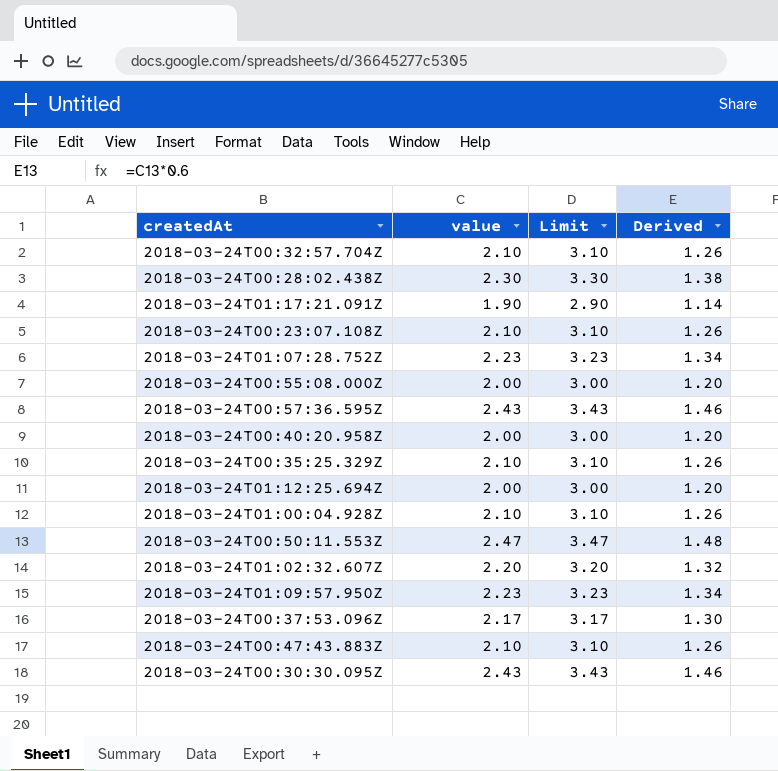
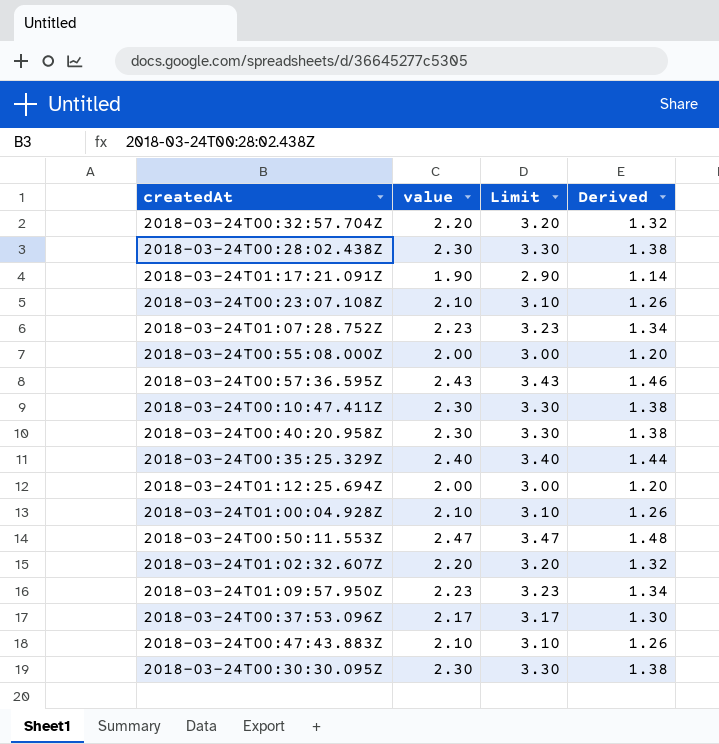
2018-03-24T00:32:57.704Z | value: 2.10 -> 2.20
2018-03-24T00:32:57.704Z | Limit: 3.10 -> 3.20
2018-03-24T00:32:57.704Z | Derived: 1.26 -> 1.32
row 2018-03-24T00:10:47.411Z: none -> 2.30 | 3.30 | 1.38
2018-03-24T00:40:20.958Z | value: 2.00 -> 2.30
2018-03-24T00:40:20.958Z | Limit: 3.00 -> 3.30
2018-03-24T00:40:20.958Z | Derived: 1.20 -> 1.38
2018-03-24T00:35:25.329Z | value: 2.10 -> 2.40
2018-03-24T00:35:25.329Z | Limit: 3.10 -> 3.40
2018-03-24T00:35:25.329Z | Derived: 1.26 -> 1.44
2018-03-24T00:30:30.095Z | value: 2.43 -> 2.30
2018-03-24T00:30:30.095Z | Limit: 3.43 -> 3.30
2018-03-24T00:30:30.095Z | Derived: 1.46 -> 1.38

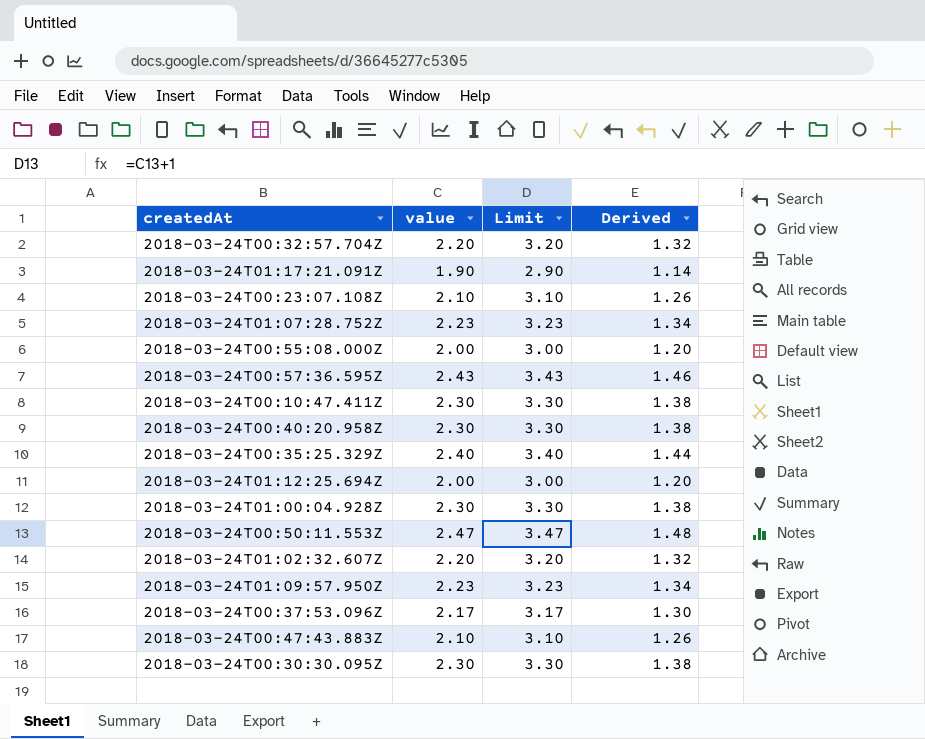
row 2018-03-24T00:28:02.438Z: 2.30 | 3.30 | 1.38 -> none
2018-03-24T01:00:04.928Z | value: 2.10 -> 2.30
2018-03-24T01:00:04.928Z | Limit: 3.10 -> 3.30
2018-03-24T01:00:04.928Z | Derived: 1.26 -> 1.38

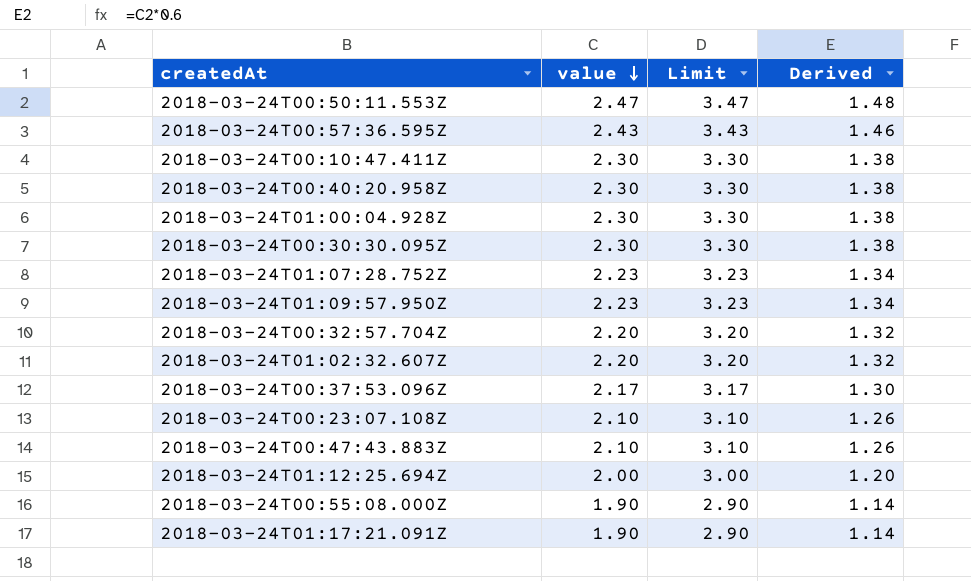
row order: none -> value descending
row 2018-03-24T00:35:25.329Z: 2.40 | 3.40 | 1.44 -> none
2018-03-24T00:55:08.000Z | value: 2.00 -> 1.90
2018-03-24T00:55:08.000Z | Limit: 3.00 -> 2.90
2018-03-24T00:55:08.000Z | Derived: 1.20 -> 1.14

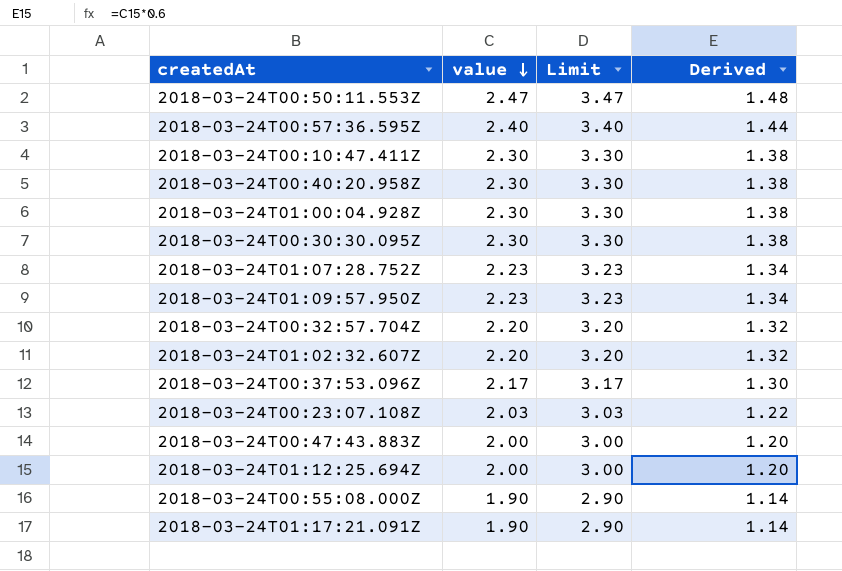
2018-03-24T00:57:36.595Z | value: 2.43 -> 2.40
2018-03-24T00:57:36.595Z | Limit: 3.43 -> 3.40
2018-03-24T00:57:36.595Z | Derived: 1.46 -> 1.44
2018-03-24T00:23:07.108Z | value: 2.10 -> 2.03
2018-03-24T00:23:07.108Z | Limit: 3.10 -> 3.03
2018-03-24T00:23:07.108Z | Derived: 1.26 -> 1.22
2018-03-24T00:47:43.883Z | value: 2.10 -> 2.00
2018-03-24T00:47:43.883Z | Limit: 3.10 -> 3.00
2018-03-24T00:47:43.883Z | Derived: 1.26 -> 1.20

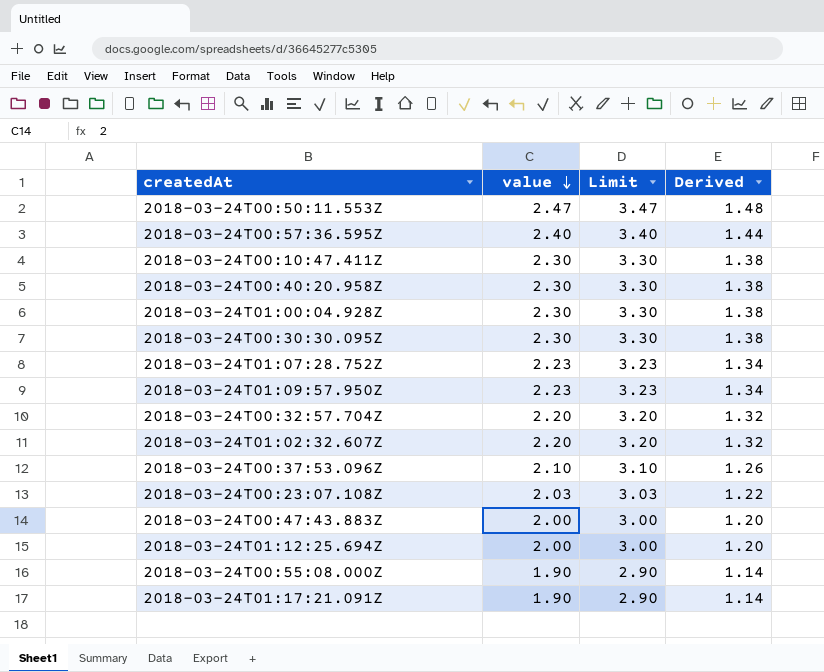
2018-03-24T00:37:53.096Z | value: 2.17 -> 2.10
2018-03-24T00:37:53.096Z | Limit: 3.17 -> 3.10
2018-03-24T00:37:53.096Z | Derived: 1.30 -> 1.26

